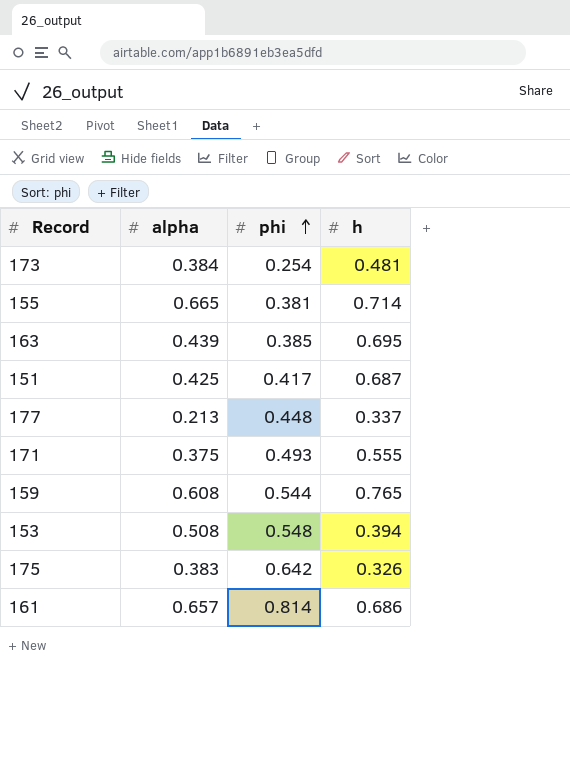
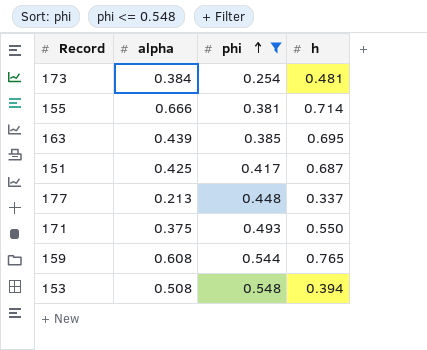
filter: none -> phi <= 0.548
155 | alpha: 0.665 -> 0.666
171 | h: 0.555 -> 0.550

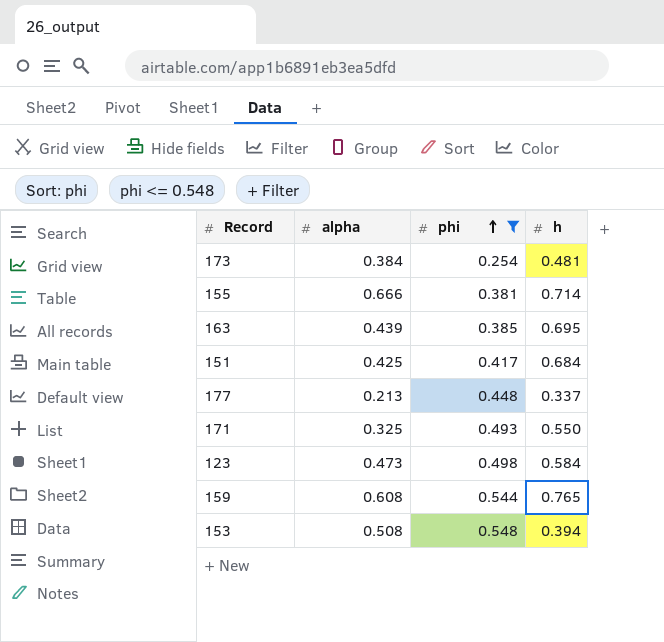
151 | h: 0.687 -> 0.684
171 | alpha: 0.375 -> 0.325
row 123: none -> 0.473 | 0.498 | 0.584

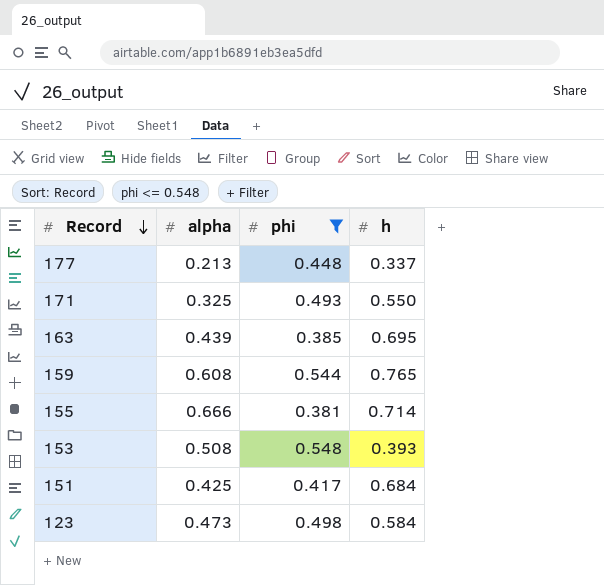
row order: phi ascending -> Record descending
row 173: 0.384 | 0.254 | 0.481 -> none
153 | h: 0.394 -> 0.393

